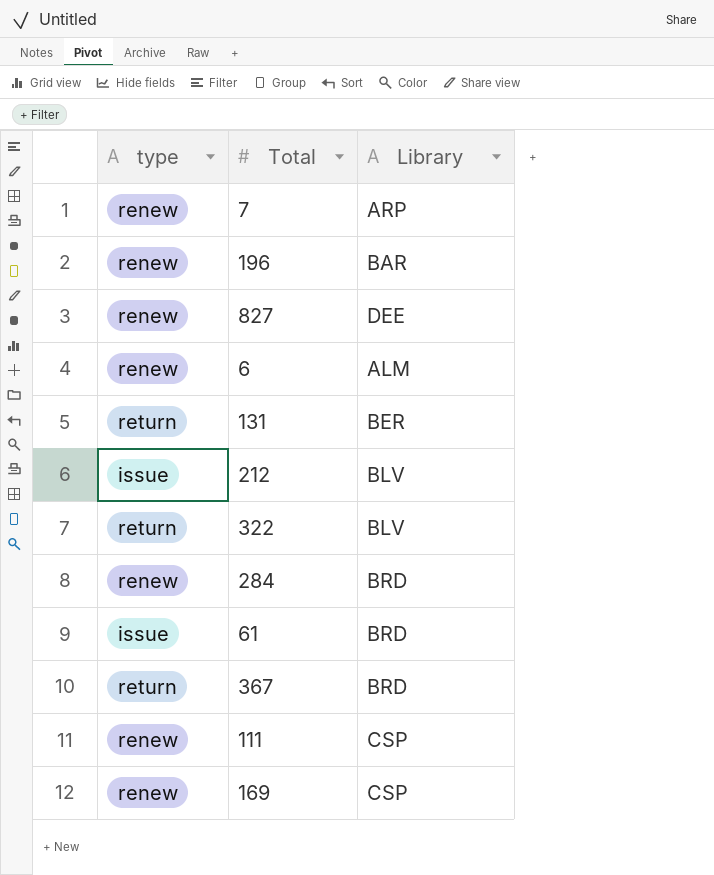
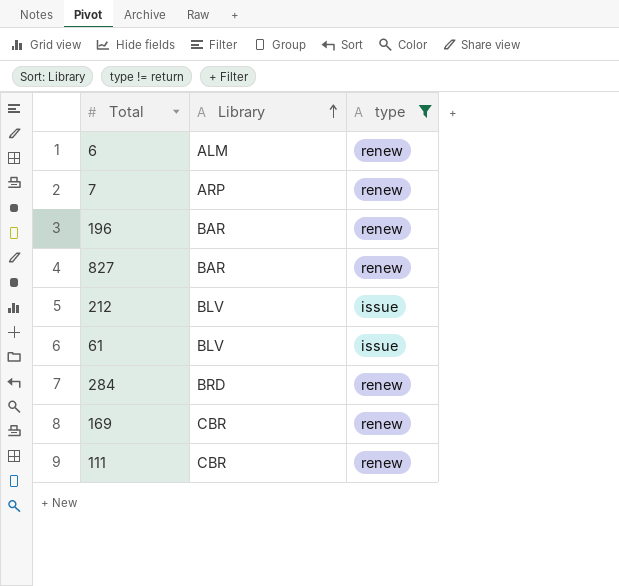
filter: none -> type != return
row order: none -> Library ascending
column type | position: 1 -> 3
827 | Library: DEE -> BAR
61 | Library: BRD -> BLV
169 | Library: CSP -> CBR
111 | Library: CSP -> CBR

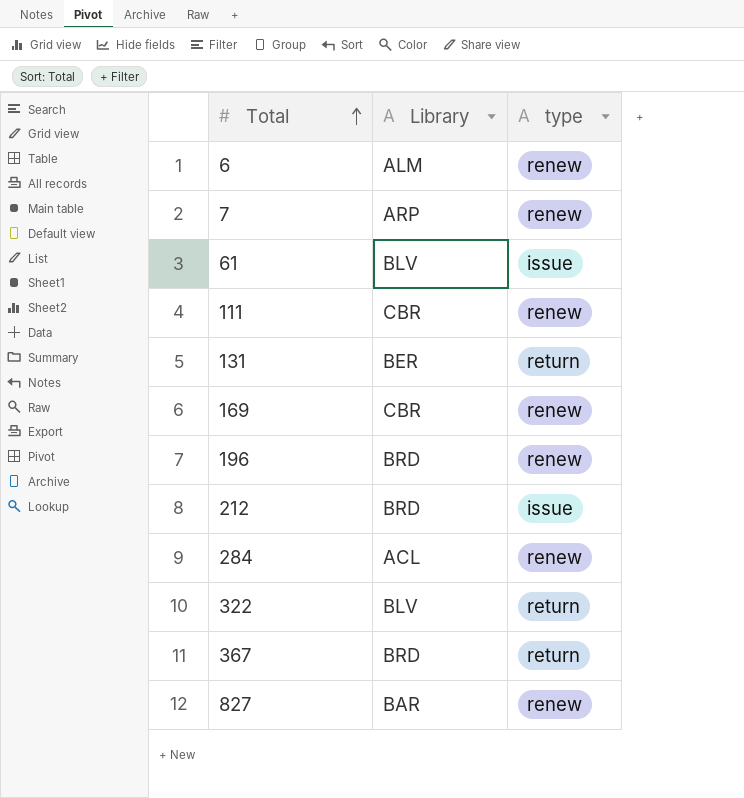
filter: type != return -> none
row order: Library ascending -> Total ascending
196 | Library: BAR -> BRD
212 | Library: BLV -> BRD
284 | Library: BRD -> ACL

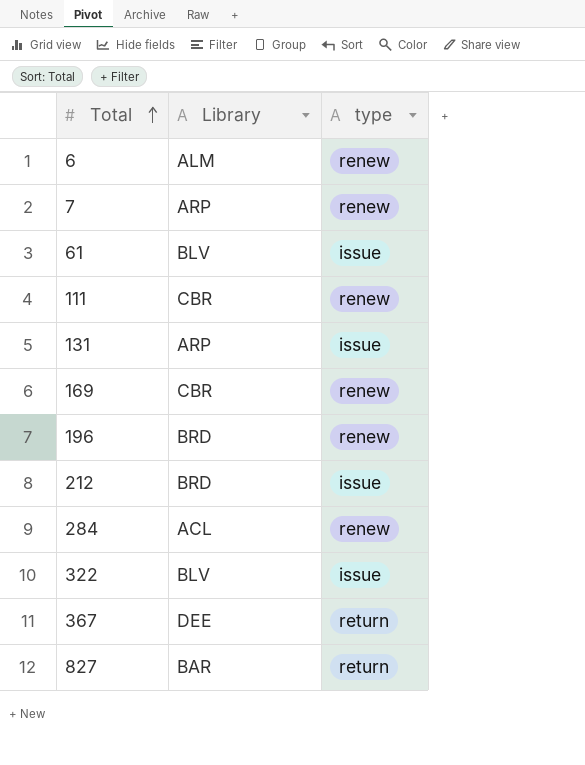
131 | Library: BER -> ARP
131 | type: return -> issue
322 | type: return -> issue
367 | Library: BRD -> DEE
827 | type: renew -> return

